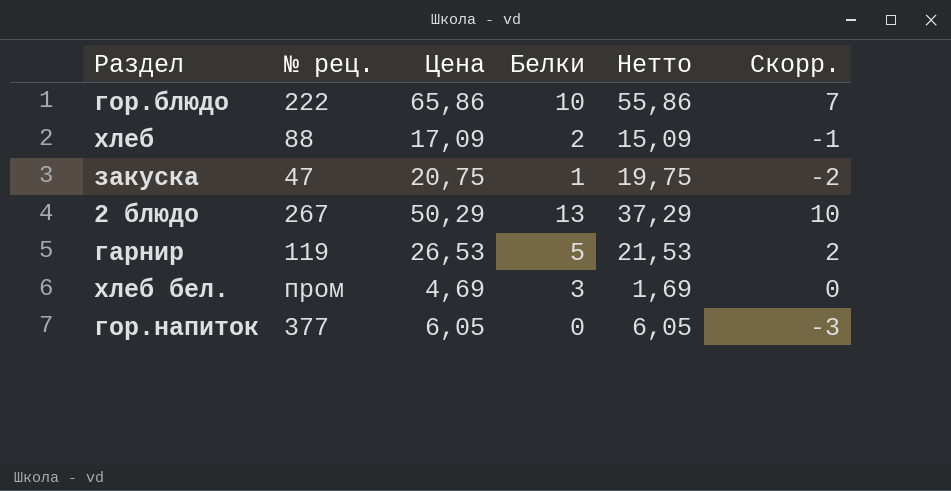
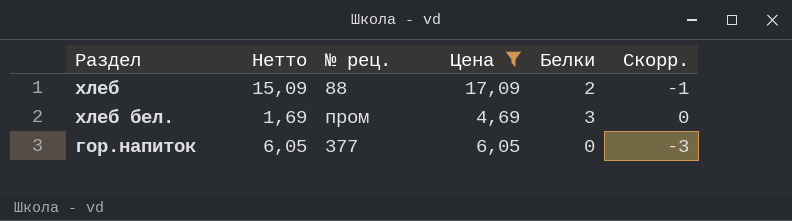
filter: none -> Цена <= 17,09
column Нетто | position: 5 -> 2

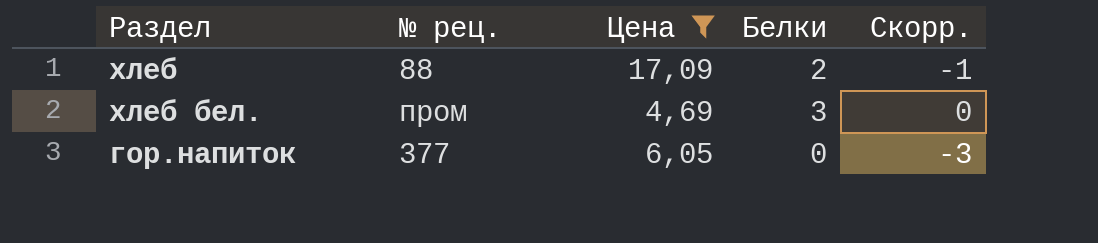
column Нетто | formula: [Цена] - [Белки] -> none

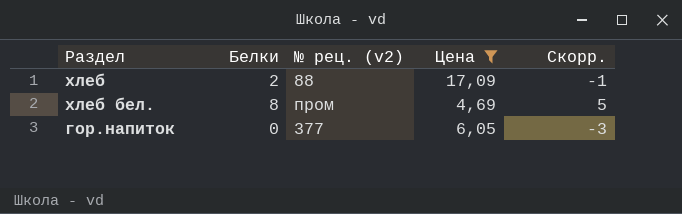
column Белки | position: 4 -> 2
column name: № рец. -> № рец. (v2)
хлеб бел. | Белки: 3 -> 8
хлеб бел. | Скорр.: 0 -> 5

